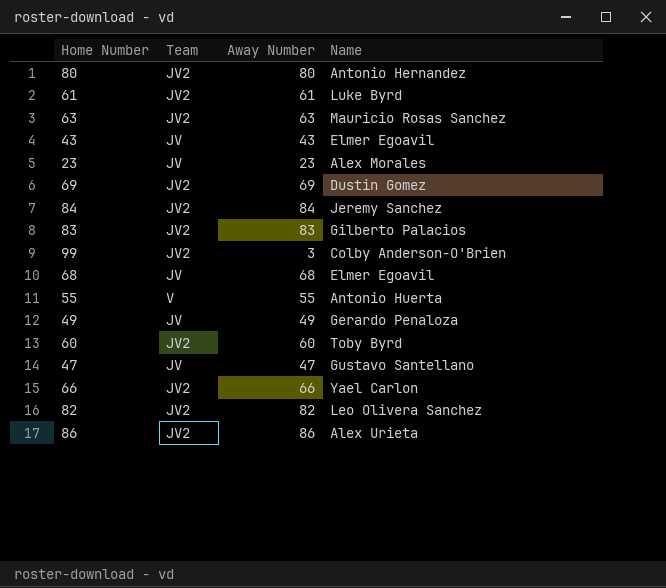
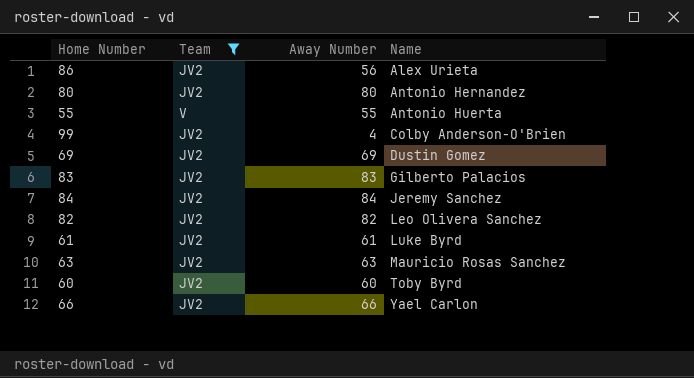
filter: none -> Team != JV
row order: none -> Name ascending
86 | Away Number: 86 -> 56
99 | Away Number: 3 -> 4

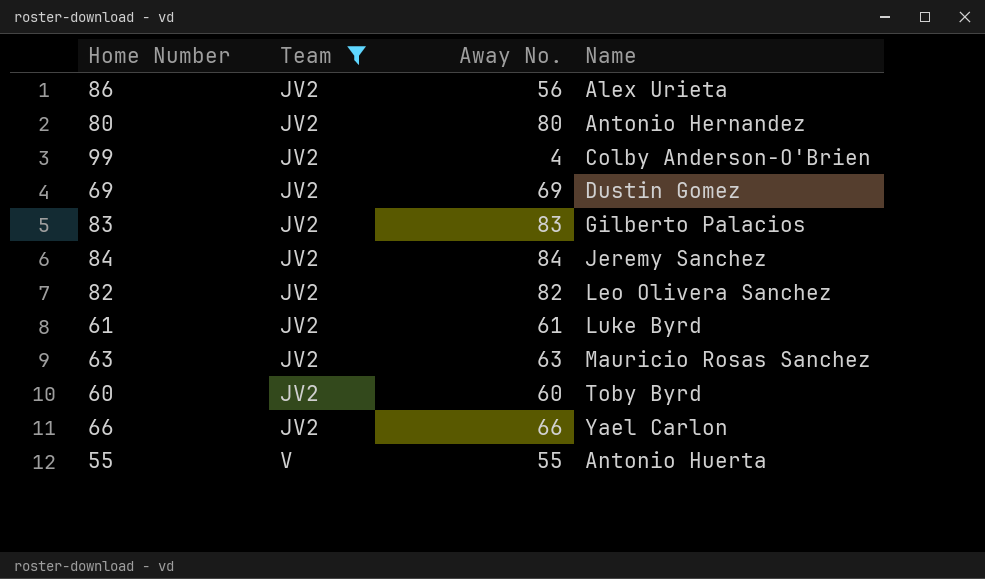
row order: Name ascending -> Team ascending
column name: Away Number -> Away No.

